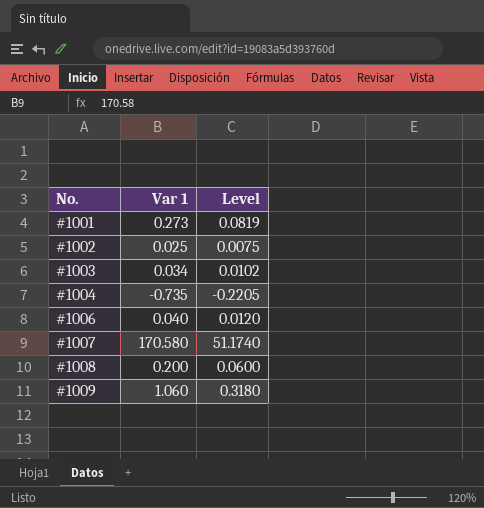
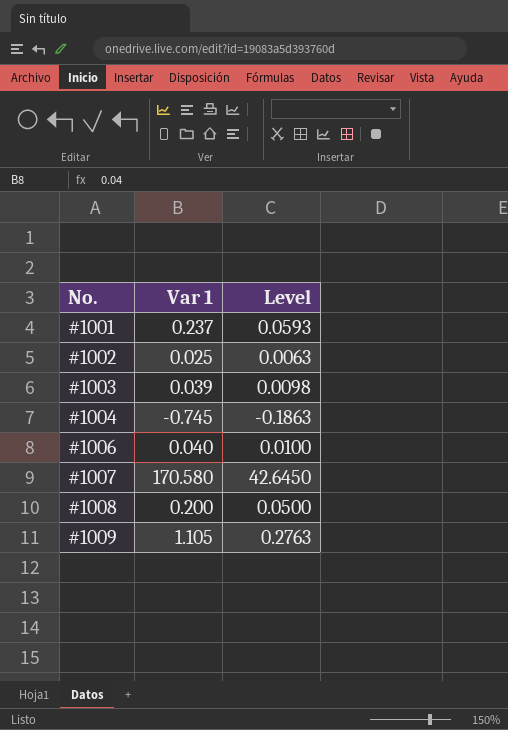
column Level | formula: [Var 1] * 0.3 -> [Var 1] * 0.25
#1001 | Var 1: 0.273 -> 0.237
#1003 | Var 1: 0.034 -> 0.039
#1004 | Var 1: -0.735 -> -0.745
#1009 | Var 1: 1.060 -> 1.105

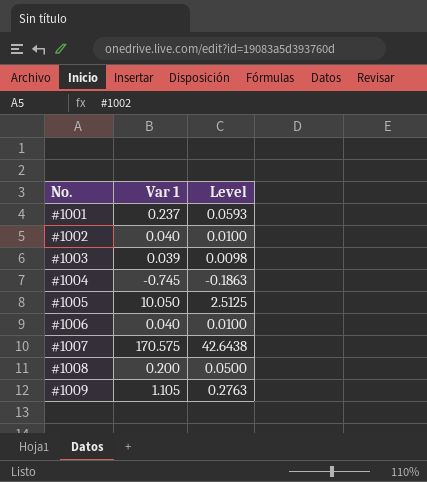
#1002 | Var 1: 0.025 -> 0.040
#1002 | Level: 0.0063 -> 0.0100
row #1005: none -> 10.050 | 2.5125
#1007 | Var 1: 170.580 -> 170.575
#1007 | Level: 42.6450 -> 42.6438

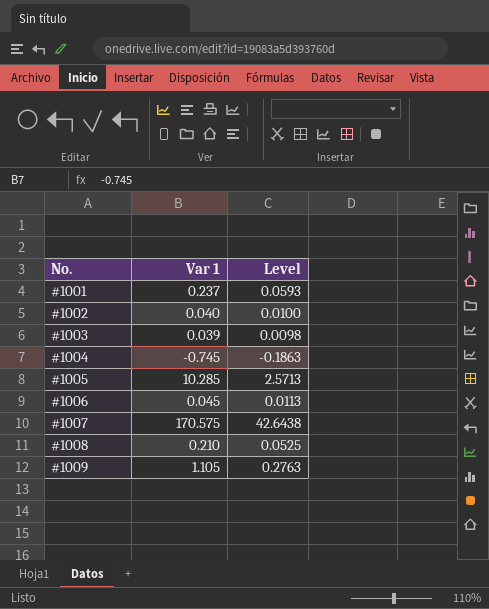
#1005 | Var 1: 10.050 -> 10.285
#1005 | Level: 2.5125 -> 2.5713
#1006 | Var 1: 0.040 -> 0.045
#1006 | Level: 0.0100 -> 0.0113
#1008 | Var 1: 0.200 -> 0.210
#1008 | Level: 0.0500 -> 0.0525

